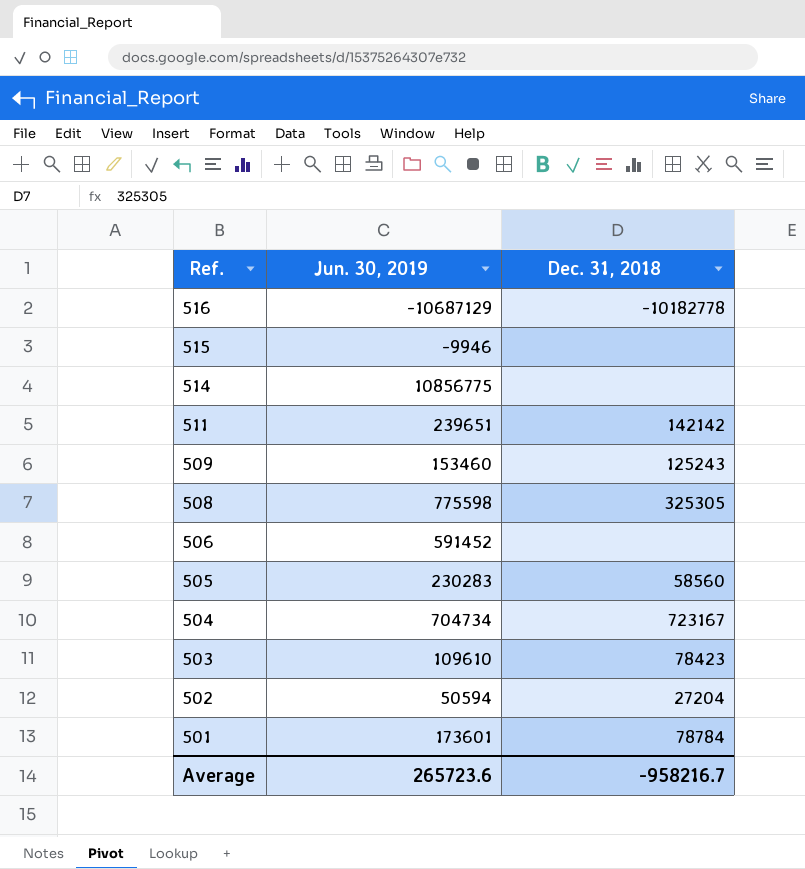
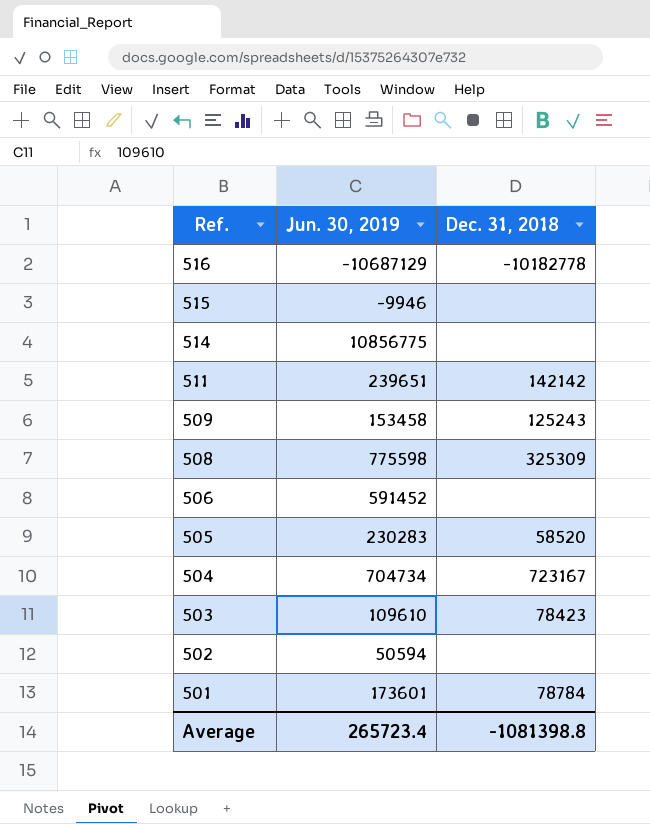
509 | Jun. 30, 2019: 153460 -> 153458
508 | Dec. 31, 2018: 325305 -> 325309
505 | Dec. 31, 2018: 58560 -> 58520
502 | Dec. 31, 2018: 27204 -> none
Average | Jun. 30, 2019: 265723.6 -> 265723.4
Average | Dec. 31, 2018: -958216.7 -> -1081398.8

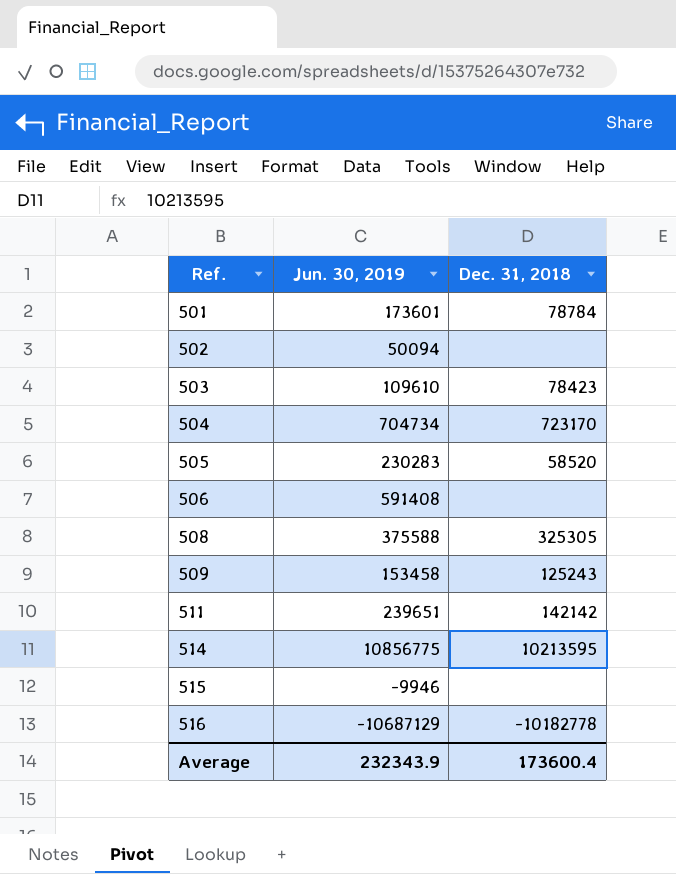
row order: Ref. descending -> Ref. ascending
502 | Jun. 30, 2019: 50594 -> 50094
504 | Dec. 31, 2018: 723167 -> 723170
506 | Jun. 30, 2019: 591452 -> 591408
508 | Jun. 30, 2019: 775598 -> 375588
508 | Dec. 31, 2018: 325309 -> 325305
514 | Dec. 31, 2018: none -> 10213595
Average | Jun. 30, 2019: 265723.4 -> 232343.9
Average | Dec. 31, 2018: -1081398.8 -> 173600.4

